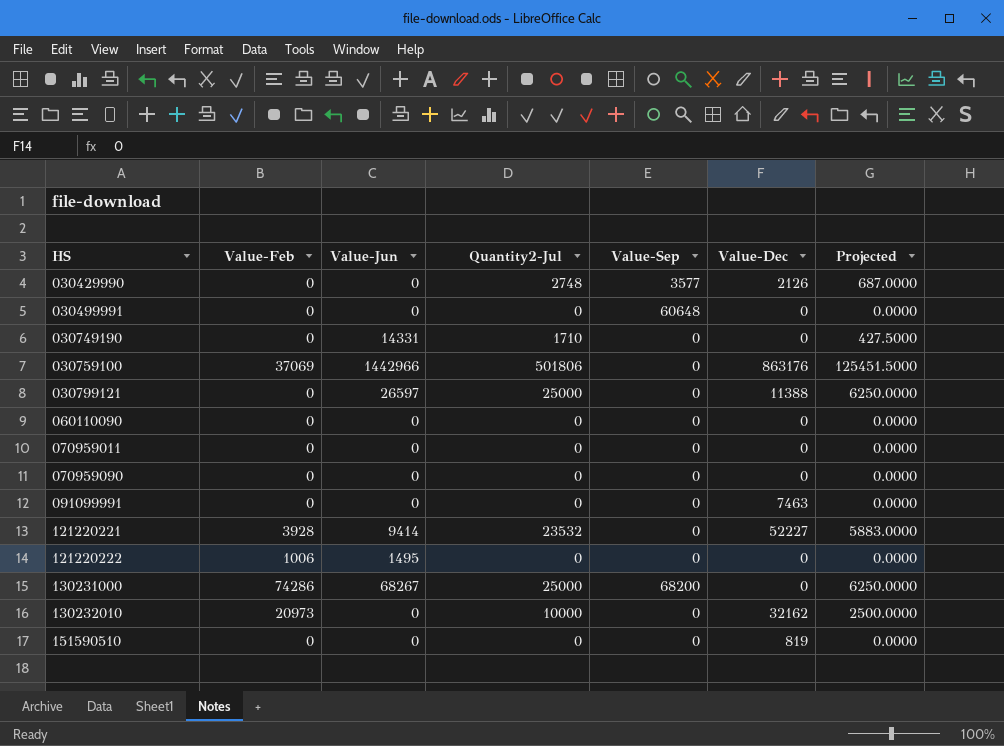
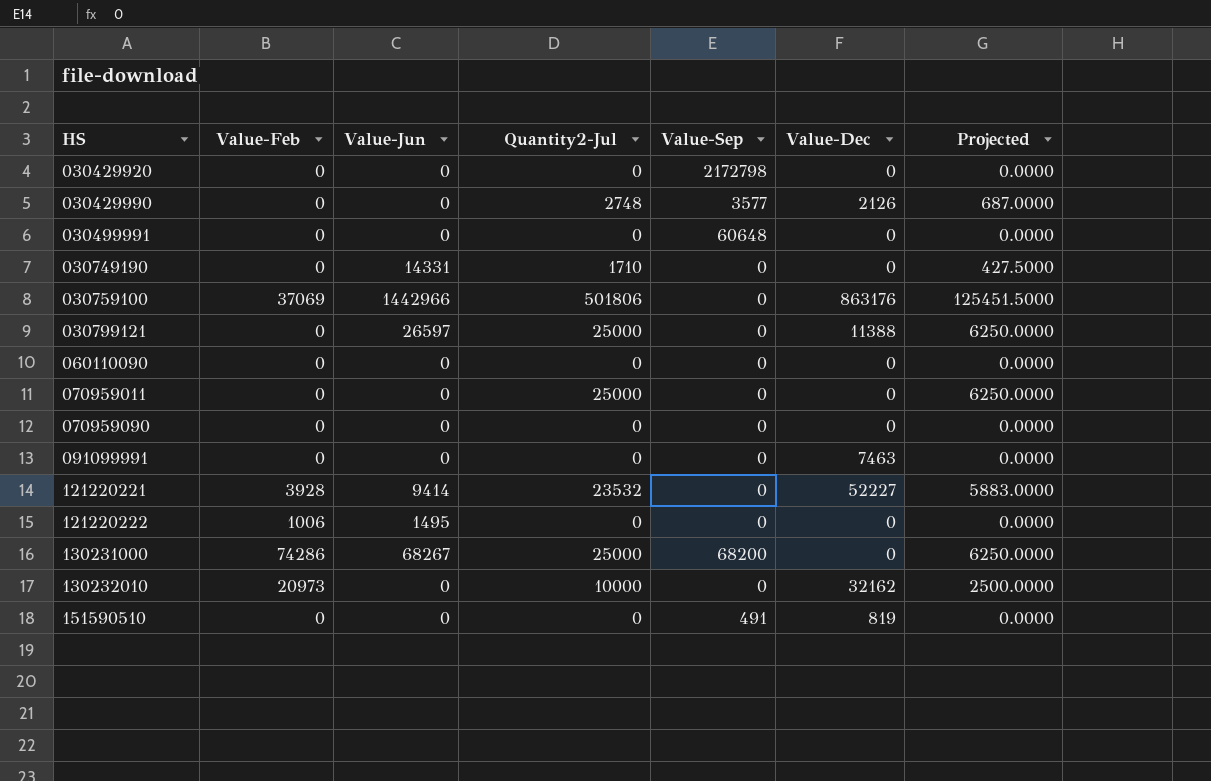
row 030429920: none -> 0 | 0 | 0 | 2172798 | 0 | 0.0000
070959011 | Quantity2-Jul: 0 -> 25000
070959011 | Projected: 0.0000 -> 6250.0000
151590510 | Value-Sep: 0 -> 491

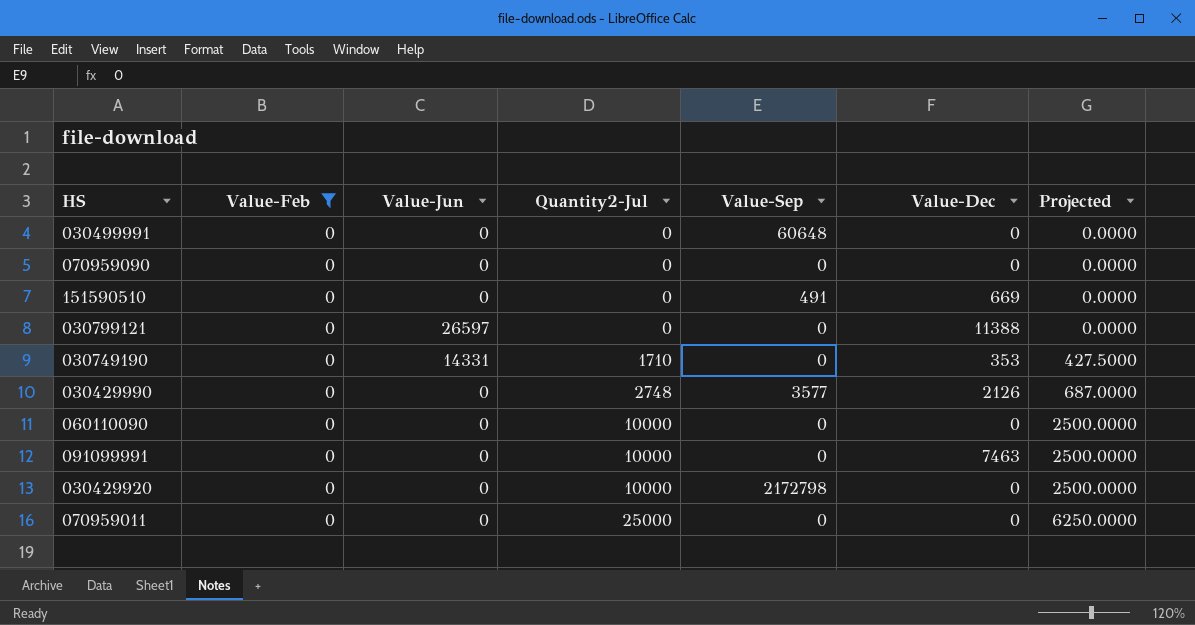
filter: none -> Value-Feb = 0
row order: HS ascending -> Quantity2-Jul ascending
151590510 | Value-Dec: 819 -> 669
030799121 | Quantity2-Jul: 25000 -> 0
030799121 | Projected: 6250.0000 -> 0.0000
030749190 | Value-Dec: 0 -> 353
060110090 | Quantity2-Jul: 0 -> 10000
060110090 | Projected: 0.0000 -> 2500.0000
091099991 | Quantity2-Jul: 0 -> 10000
091099991 | Projected: 0.0000 -> 2500.0000
030429920 | Quantity2-Jul: 0 -> 10000
030429920 | Projected: 0.0000 -> 2500.0000

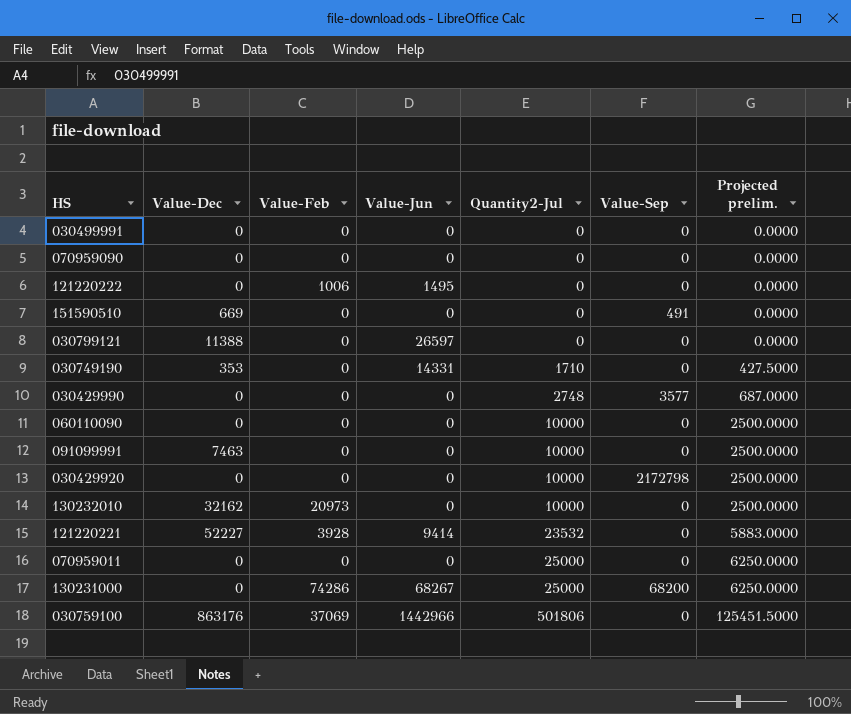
filter: Value-Feb = 0 -> none
column Value-Dec | position: 6 -> 2
column name: Projected -> Projected prelim.
030499991 | Value-Sep: 60648 -> 0
030429990 | Value-Dec: 2126 -> 0

